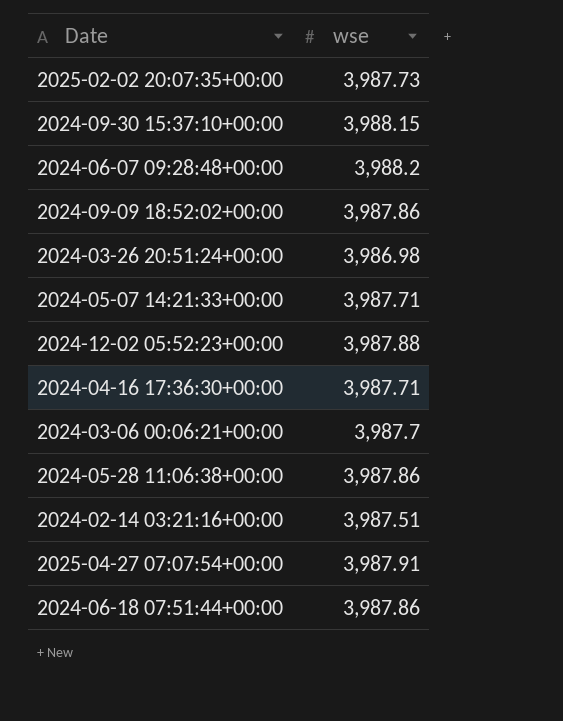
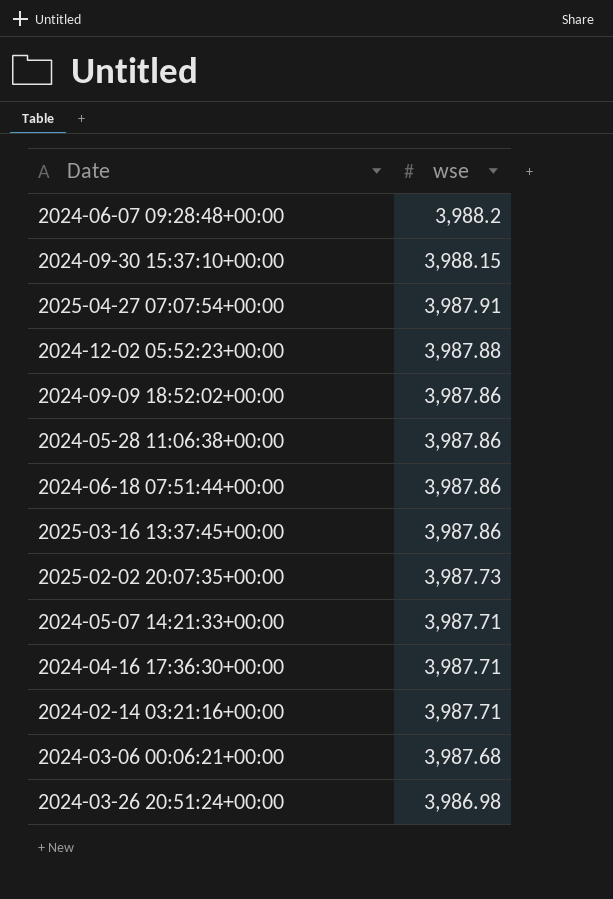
row order: none -> wse descending
row 2025-03-16 13:37:45+00:00: none -> 3,987.86
2024-02-14 03:21:16+00:00 | wse: 3,987.51 -> 3,987.71
2024-03-06 00:06:21+00:00 | wse: 3,987.7 -> 3,987.68

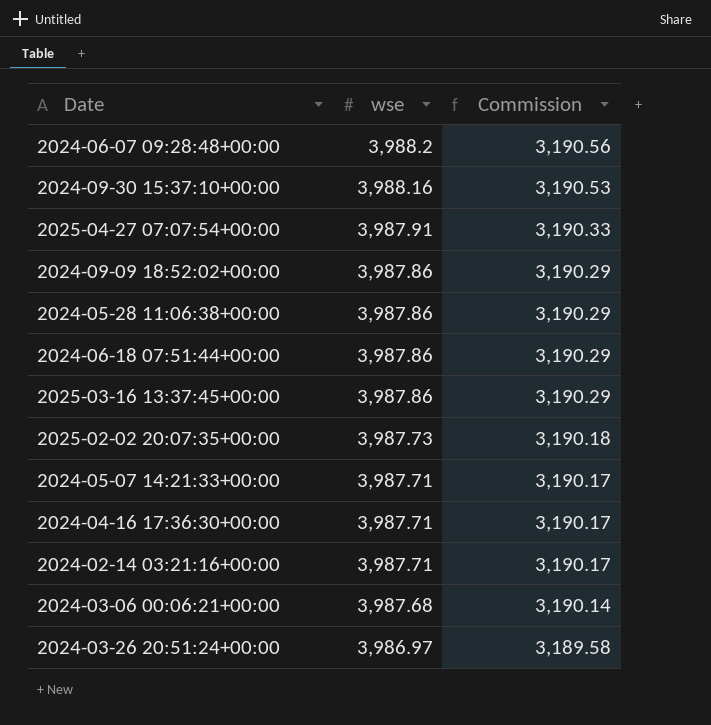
column Commission | formula: none -> [wse] * 0.8
row 2024-12-02 05:52:23+00:00: 3,987.88 -> none
2024-09-30 15:37:10+00:00 | wse: 3,988.15 -> 3,988.16
2024-03-26 20:51:24+00:00 | wse: 3,986.98 -> 3,986.97

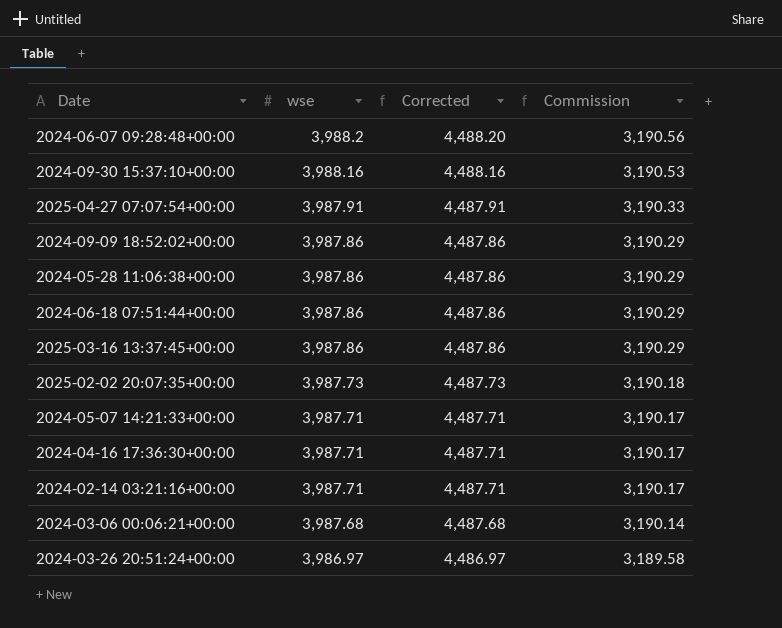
column Corrected | formula: none -> [wse] + 500

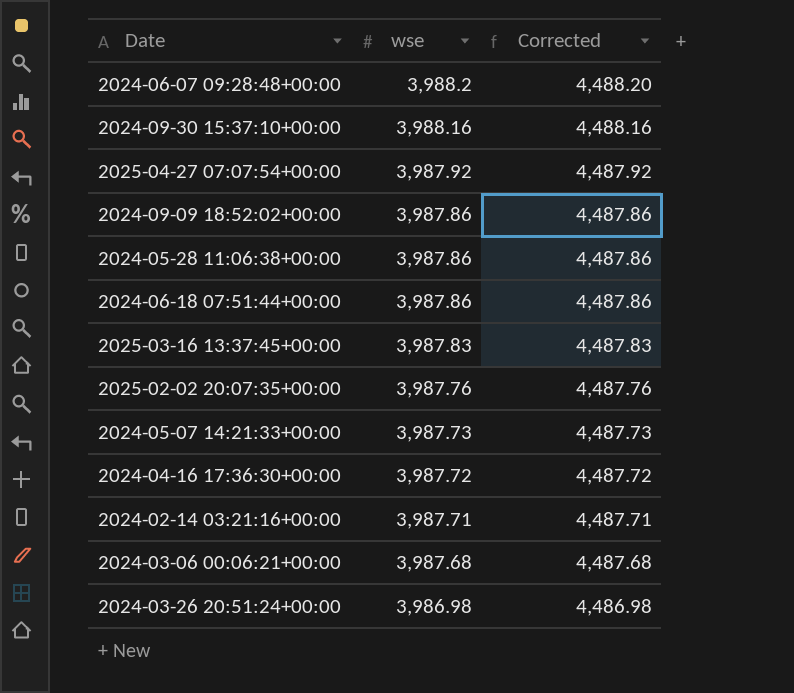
column Commission | formula: [wse] * 0.8 -> none
2025-04-27 07:07:54+00:00 | wse: 3,987.91 -> 3,987.92
2025-04-27 07:07:54+00:00 | Corrected: 4,487.91 -> 4,487.92
2025-03-16 13:37:45+00:00 | wse: 3,987.86 -> 3,987.83
2025-03-16 13:37:45+00:00 | Corrected: 4,487.86 -> 4,487.83
2025-02-02 20:07:35+00:00 | wse: 3,987.73 -> 3,987.76
2025-02-02 20:07:35+00:00 | Corrected: 4,487.73 -> 4,487.76
2024-05-07 14:21:33+00:00 | wse: 3,987.71 -> 3,987.73
2024-05-07 14:21:33+00:00 | Corrected: 4,487.71 -> 4,487.73
2024-04-16 17:36:30+00:00 | wse: 3,987.71 -> 3,987.72
2024-04-16 17:36:30+00:00 | Corrected: 4,487.71 -> 4,487.72
2024-03-26 20:51:24+00:00 | wse: 3,986.97 -> 3,986.98
2024-03-26 20:51:24+00:00 | Corrected: 4,486.97 -> 4,486.98

